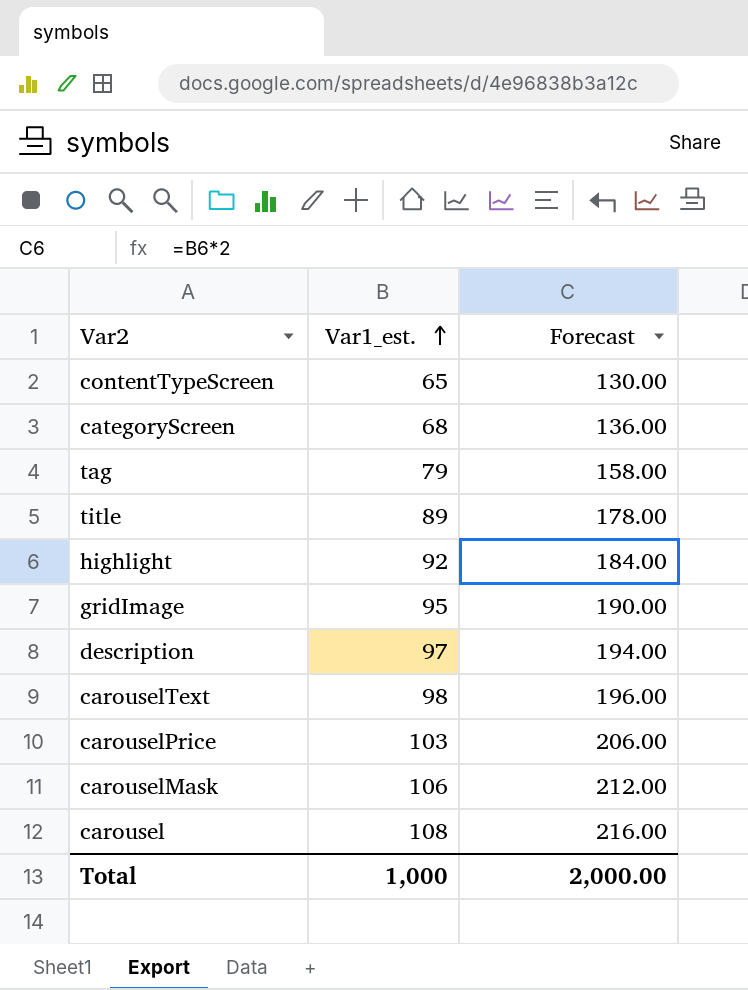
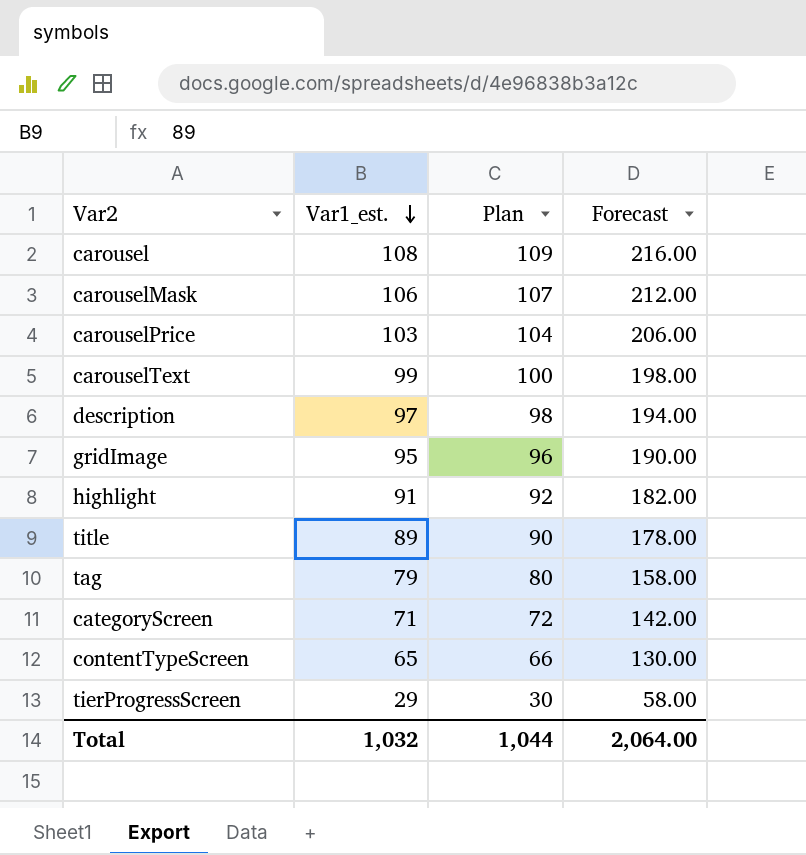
row order: Var1_est. ascending -> Var1_est. descending
column Plan | formula: none -> [Var1_est.] + 1
carouselText | Var1_est.: 98 -> 99
carouselText | Forecast: 196.00 -> 198.00
highlight | Var1_est.: 92 -> 91
highlight | Forecast: 184.00 -> 182.00
categoryScreen | Var1_est.: 68 -> 71
categoryScreen | Forecast: 136.00 -> 142.00
row tierProgressScreen: none -> 29 | 30 | 58.00
Total | Var1_est.: 1,000 -> 1,032
Total | Forecast: 2,000.00 -> 2,064.00

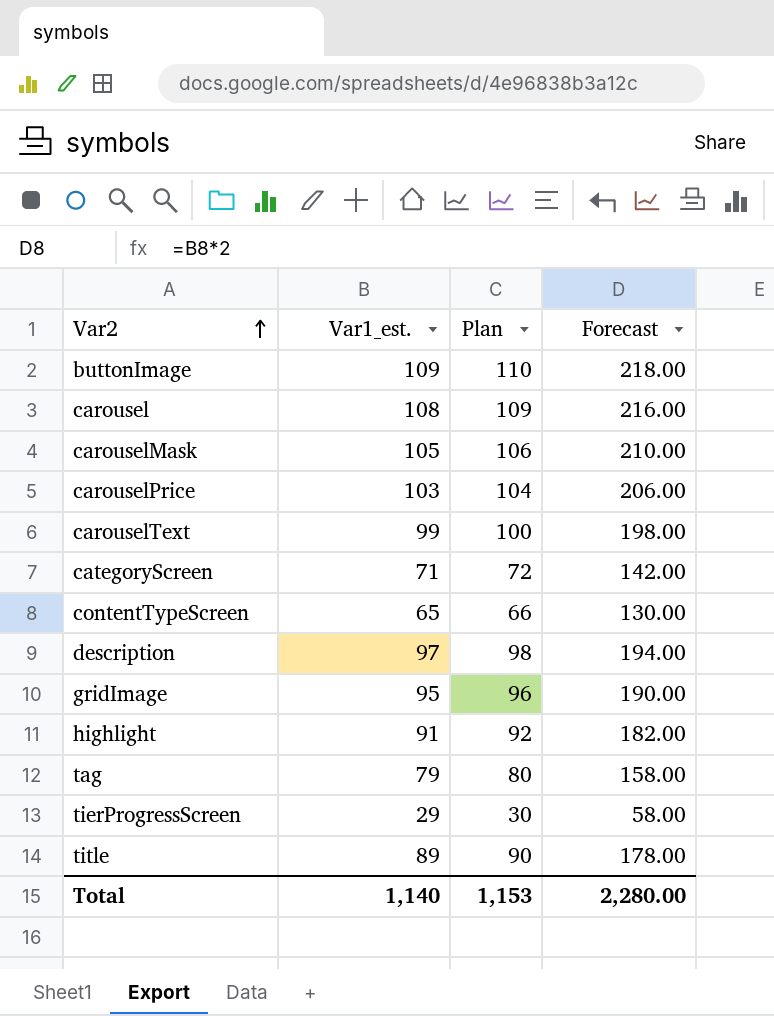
row order: Var1_est. descending -> Var2 ascending
row buttonImage: none -> 109 | 110 | 218.00
carouselMask | Var1_est.: 106 -> 105
carouselMask | Plan: 107 -> 106
carouselMask | Forecast: 212.00 -> 210.00
Total | Var1_est.: 1,032 -> 1,140
Total | Plan: 1,044 -> 1,153
Total | Forecast: 2,064.00 -> 2,280.00

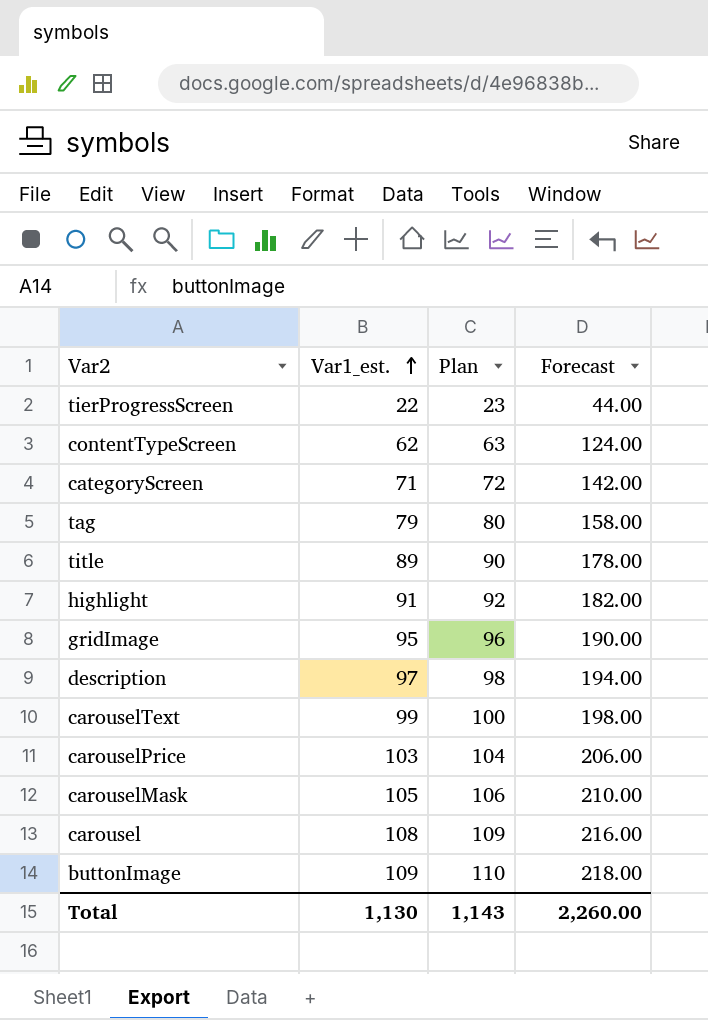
row order: Var2 ascending -> Var1_est. ascending
tierProgressScreen | Var1_est.: 29 -> 22
tierProgressScreen | Plan: 30 -> 23
tierProgressScreen | Forecast: 58.00 -> 44.00
contentTypeScreen | Var1_est.: 65 -> 62
contentTypeScreen | Plan: 66 -> 63
contentTypeScreen | Forecast: 130.00 -> 124.00
Total | Var1_est.: 1,140 -> 1,130
Total | Plan: 1,153 -> 1,143
Total | Forecast: 2,280.00 -> 2,260.00

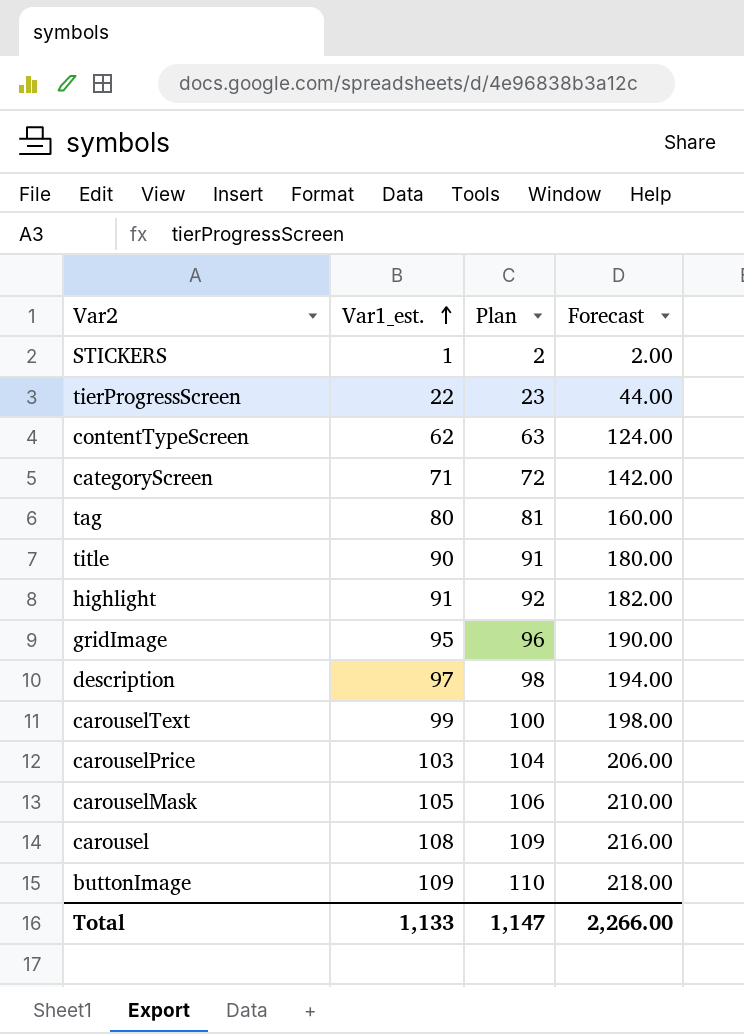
row STICKERS: none -> 1 | 2 | 2.00
tag | Var1_est.: 79 -> 80
tag | Plan: 80 -> 81
tag | Forecast: 158.00 -> 160.00
title | Var1_est.: 89 -> 90
title | Plan: 90 -> 91
title | Forecast: 178.00 -> 180.00
Total | Var1_est.: 1,130 -> 1,133
Total | Plan: 1,143 -> 1,147
Total | Forecast: 2,260.00 -> 2,266.00

